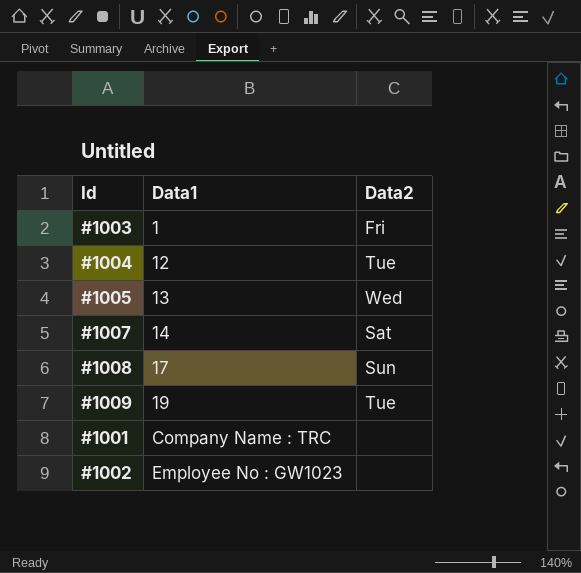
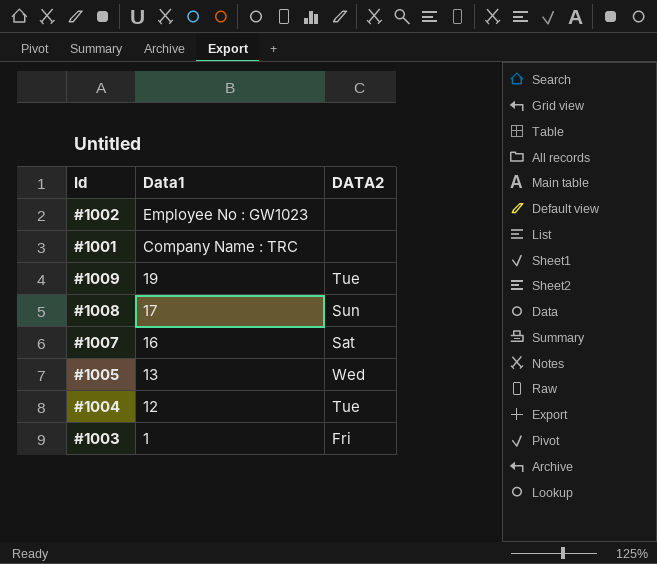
row order: Data1 ascending -> Data1 descending
column name: Data2 -> DATA2
#1007 | Data1: 14 -> 16

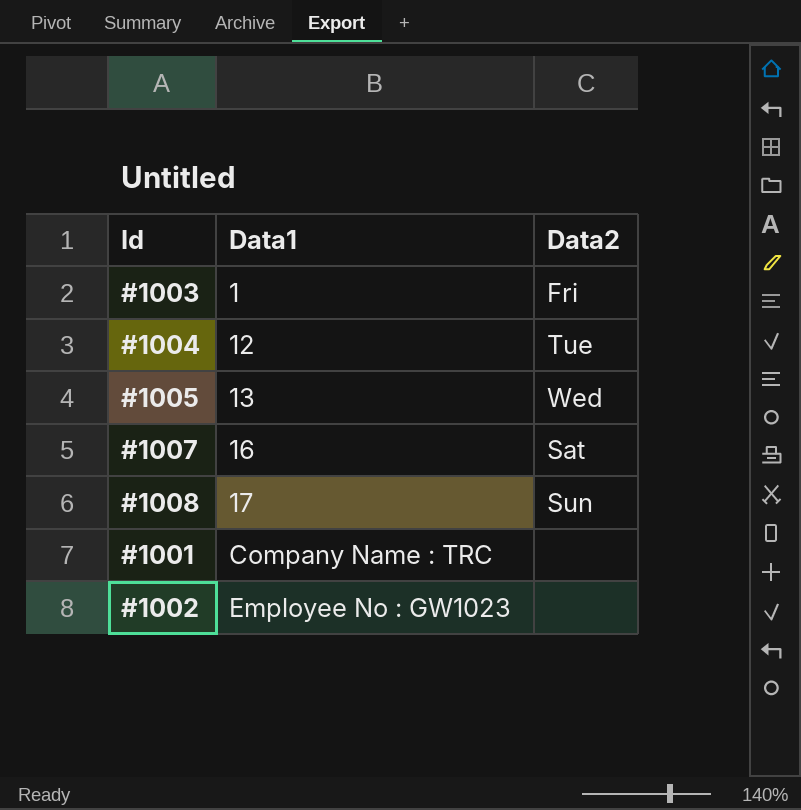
row order: Data1 descending -> Data1 ascending
column name: DATA2 -> Data2
row #1009: 19 | Tue -> none

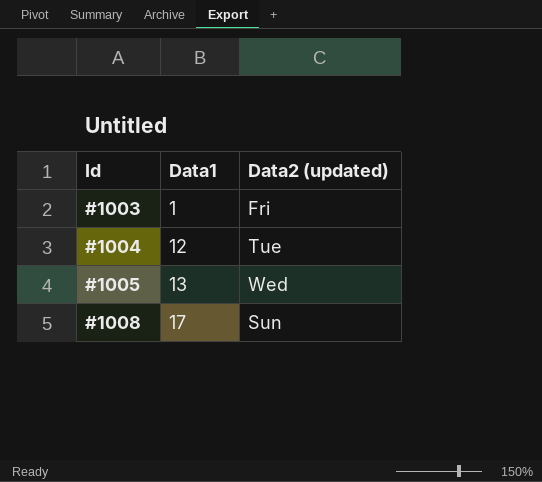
column name: Data2 -> Data2 (updated)
row #1007: 16 | Sat -> none
row #1001: Company Name : TRC | none -> none
row #1002: Employee No : GW1023 | none -> none

